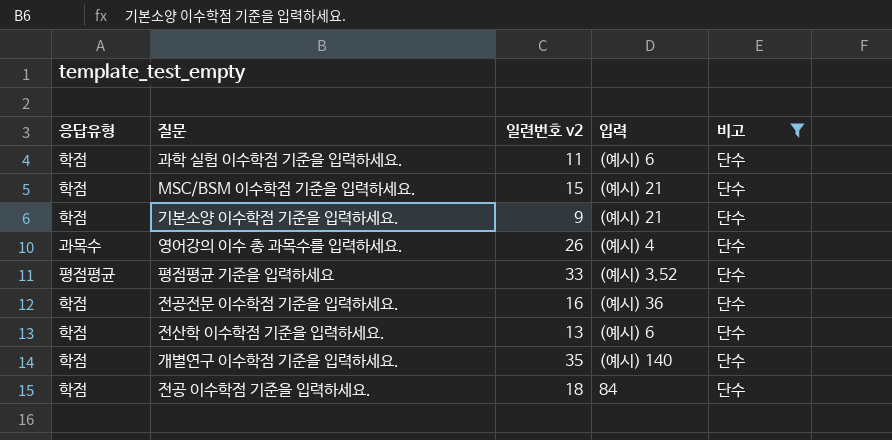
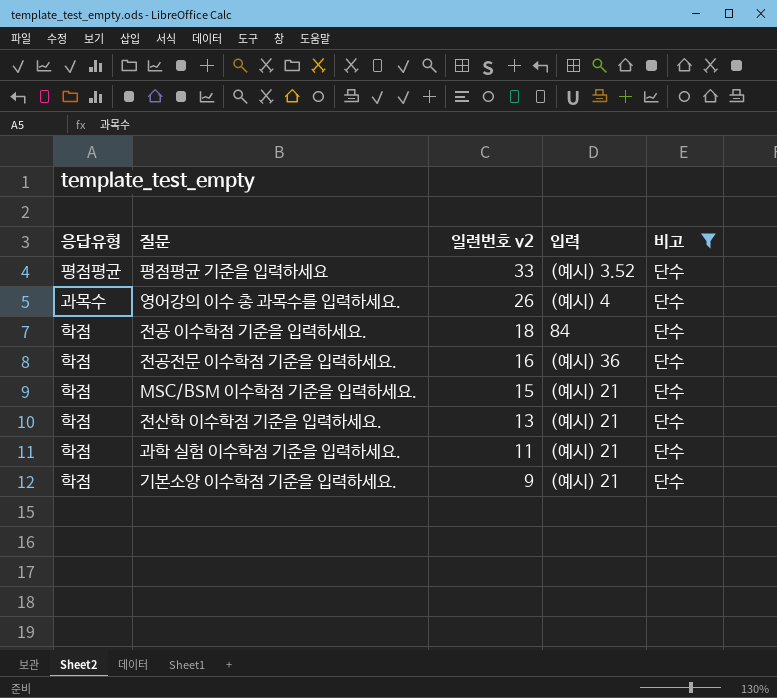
row order: none -> 일련번호 v2 descending
row 개별연구 이수학점 기준을 입력하세요.: 학점 | 35 | (예시) 140 | 단수 -> none
전산학 이수학점 기준을 입력하세요. | 입력: (예시) 6 -> (예시) 21
과학 실험 이수학점 기준을 입력하세요. | 입력: (예시) 6 -> (예시) 21

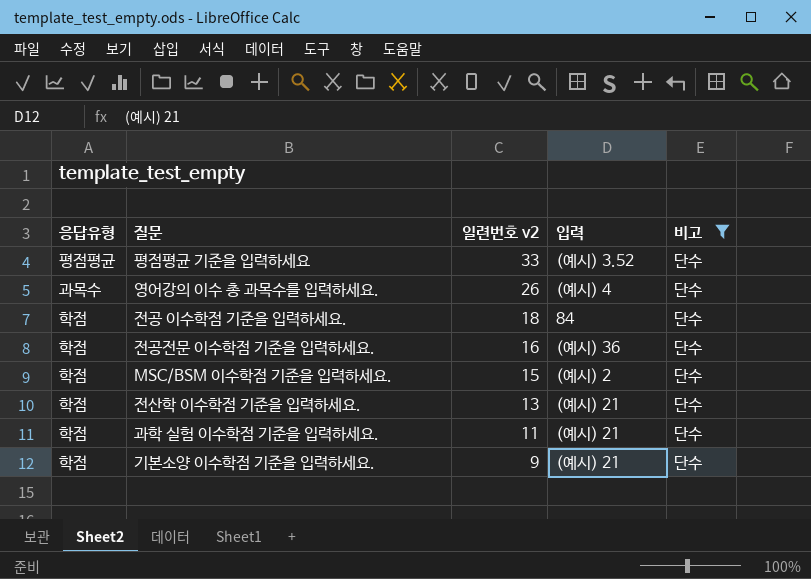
MSC/BSM 이수학점 기준을 입력하세요. | 입력: (예시) 21 -> (예시) 2

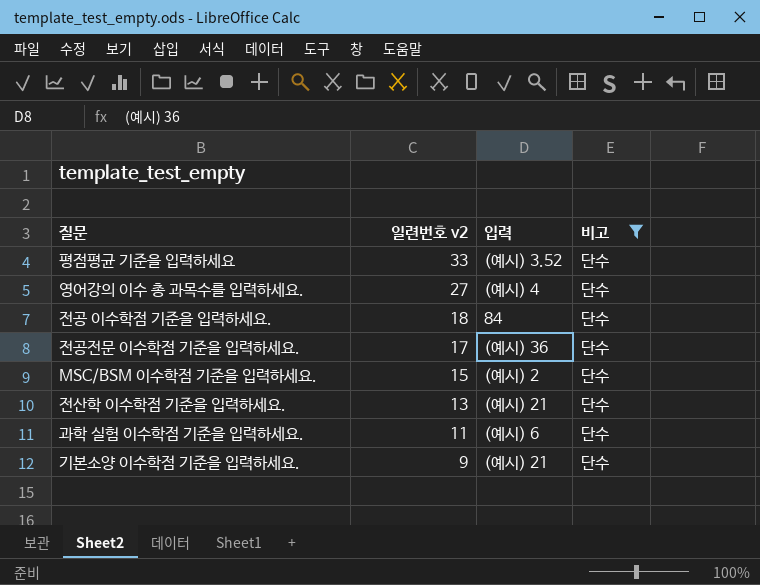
column 응답유형 | position: 1 -> none
영어강의 이수 총 과목수를 입력하세요. | 일련번호 v2: 26 -> 27
전공전문 이수학점 기준을 입력하세요. | 일련번호 v2: 16 -> 17
과학 실험 이수학점 기준을 입력하세요. | 입력: (예시) 21 -> (예시) 6

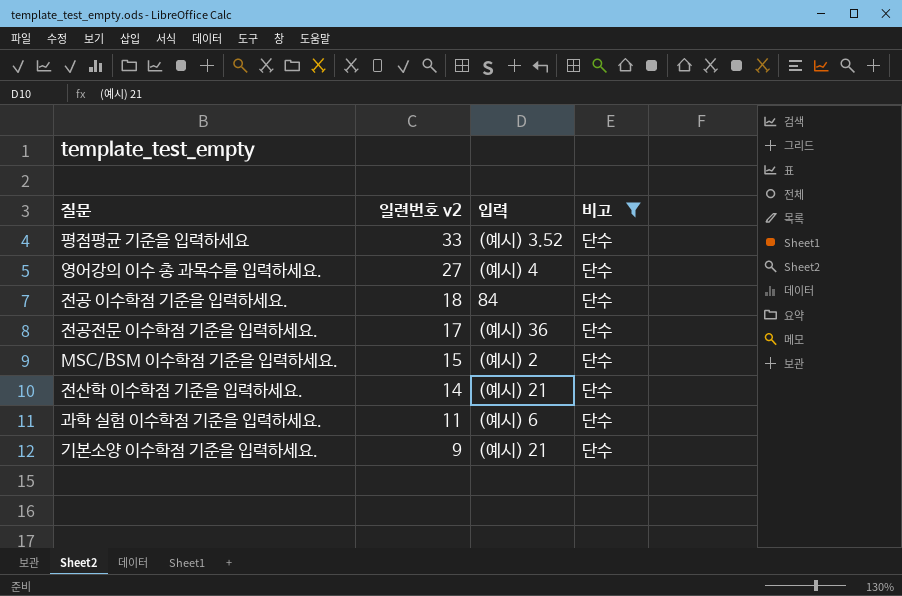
전산학 이수학점 기준을 입력하세요. | 일련번호 v2: 13 -> 14

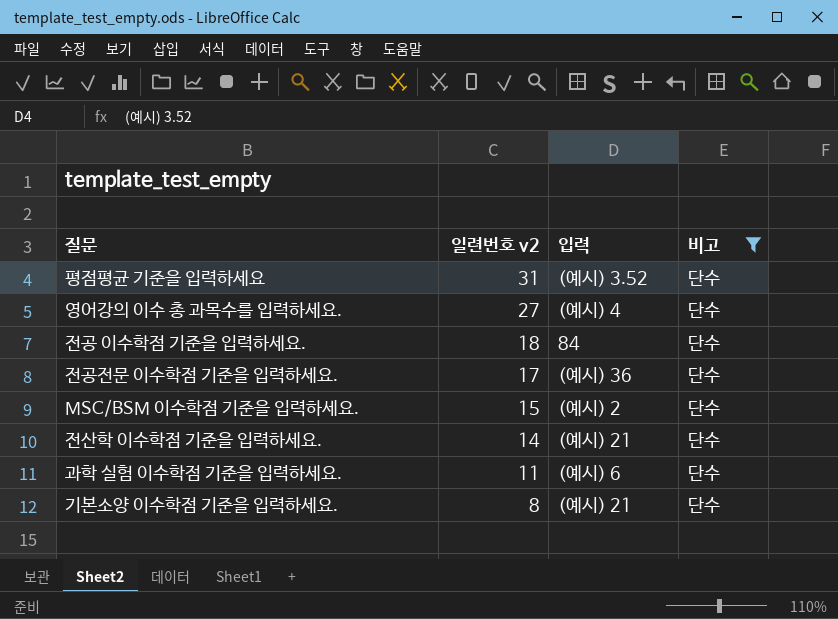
평점평균 기준을 입력하세요 | 일련번호 v2: 33 -> 31
기본소양 이수학점 기준을 입력하세요. | 일련번호 v2: 9 -> 8

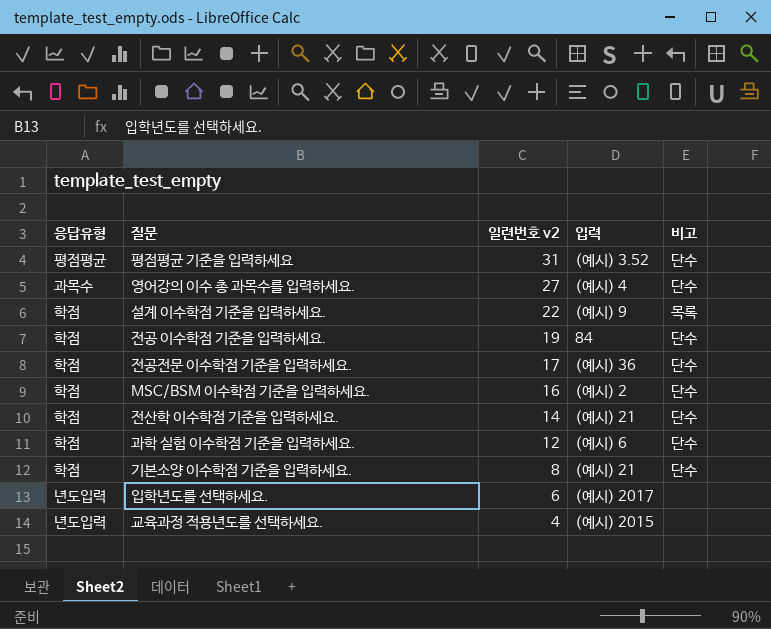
filter: 비고 = 단수 -> none
column 응답유형 | position: none -> 1
전공 이수학점 기준을 입력하세요. | 일련번호 v2: 18 -> 19
MSC/BSM 이수학점 기준을 입력하세요. | 일련번호 v2: 15 -> 16
과학 실험 이수학점 기준을 입력하세요. | 일련번호 v2: 11 -> 12

